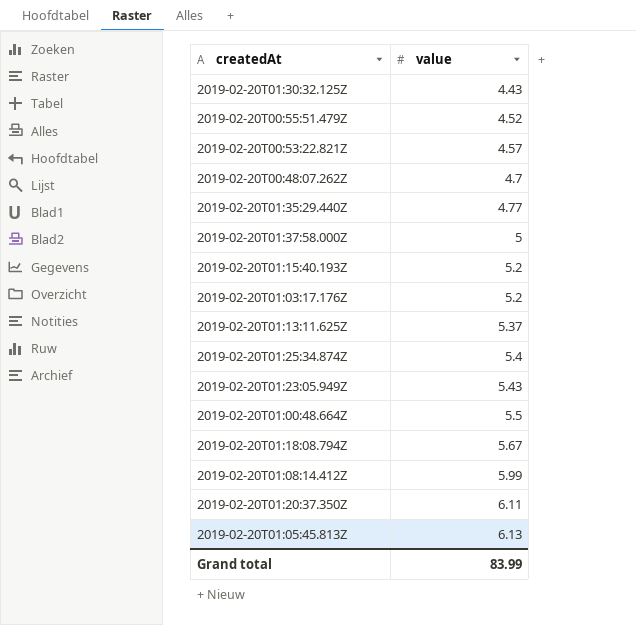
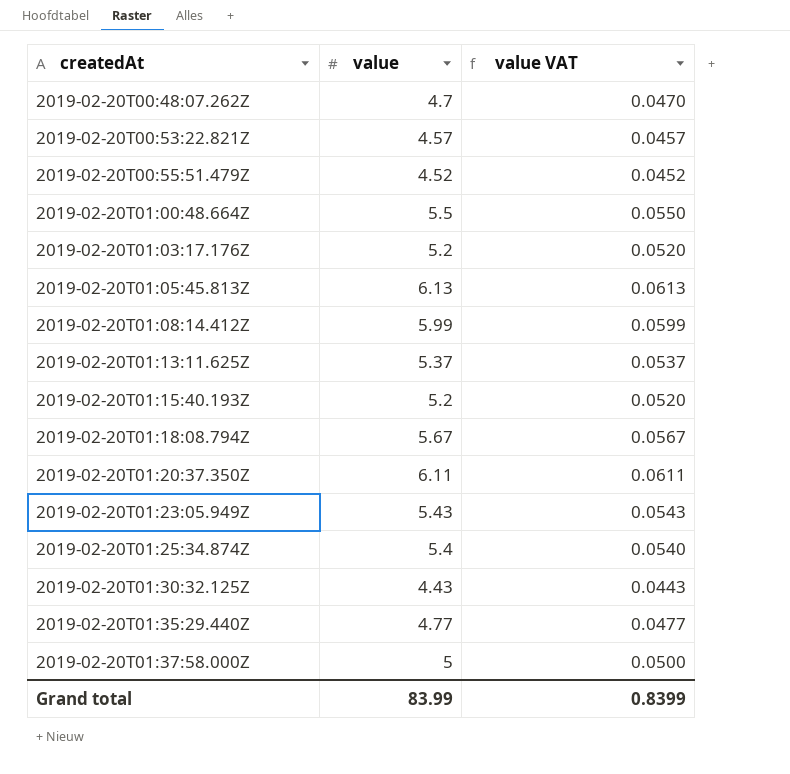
row order: value ascending -> createdAt ascending
column value VAT | formula: none -> [value] * 0.01

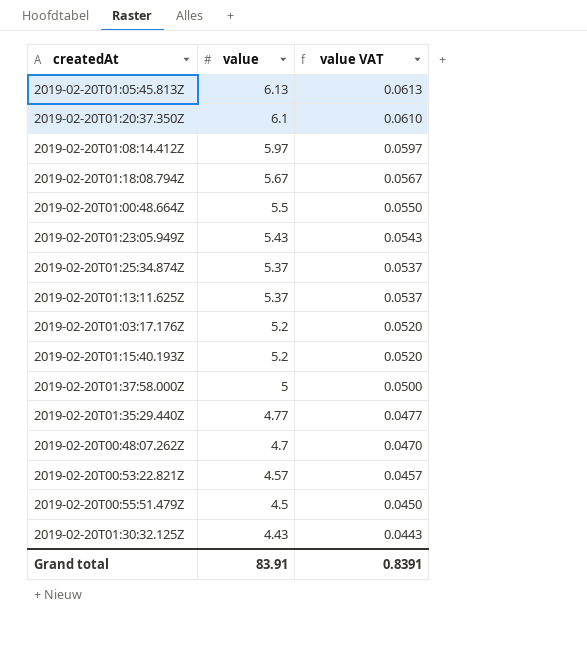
row order: createdAt ascending -> value descending
2019-02-20T01:20:37.350Z | value: 6.11 -> 6.1
2019-02-20T01:20:37.350Z | value VAT: 0.0611 -> 0.0610
2019-02-20T01:08:14.412Z | value: 5.99 -> 5.97
2019-02-20T01:08:14.412Z | value VAT: 0.0599 -> 0.0597
2019-02-20T01:25:34.874Z | value: 5.4 -> 5.37
2019-02-20T01:25:34.874Z | value VAT: 0.0540 -> 0.0537
2019-02-20T00:55:51.479Z | value: 4.52 -> 4.5
2019-02-20T00:55:51.479Z | value VAT: 0.0452 -> 0.0450
Grand total | value: 83.99 -> 83.91
Grand total | value VAT: 0.8399 -> 0.8391

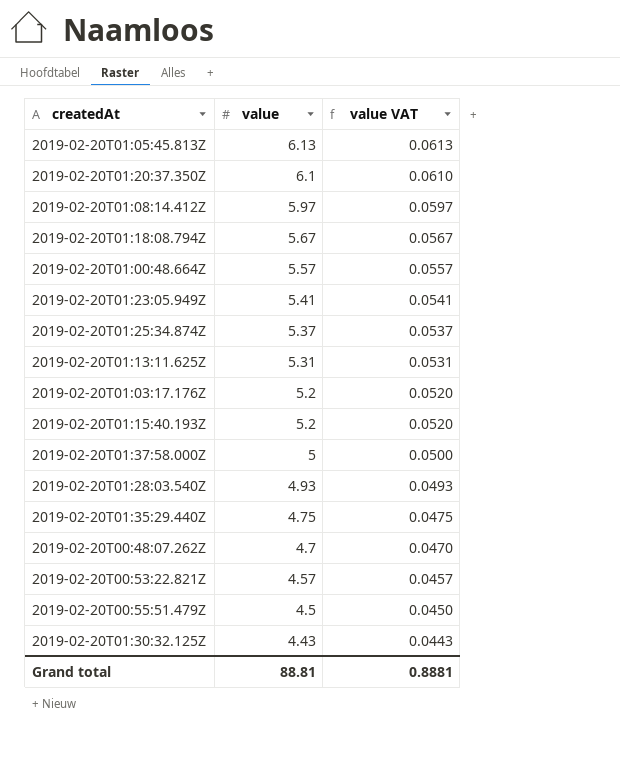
2019-02-20T01:00:48.664Z | value: 5.5 -> 5.57
2019-02-20T01:00:48.664Z | value VAT: 0.0550 -> 0.0557
2019-02-20T01:23:05.949Z | value: 5.43 -> 5.41
2019-02-20T01:23:05.949Z | value VAT: 0.0543 -> 0.0541
2019-02-20T01:13:11.625Z | value: 5.37 -> 5.31
2019-02-20T01:13:11.625Z | value VAT: 0.0537 -> 0.0531
row 2019-02-20T01:28:03.540Z: none -> 4.93 | 0.0493
2019-02-20T01:35:29.440Z | value: 4.77 -> 4.75
2019-02-20T01:35:29.440Z | value VAT: 0.0477 -> 0.0475
Grand total | value: 83.91 -> 88.81
Grand total | value VAT: 0.8391 -> 0.8881

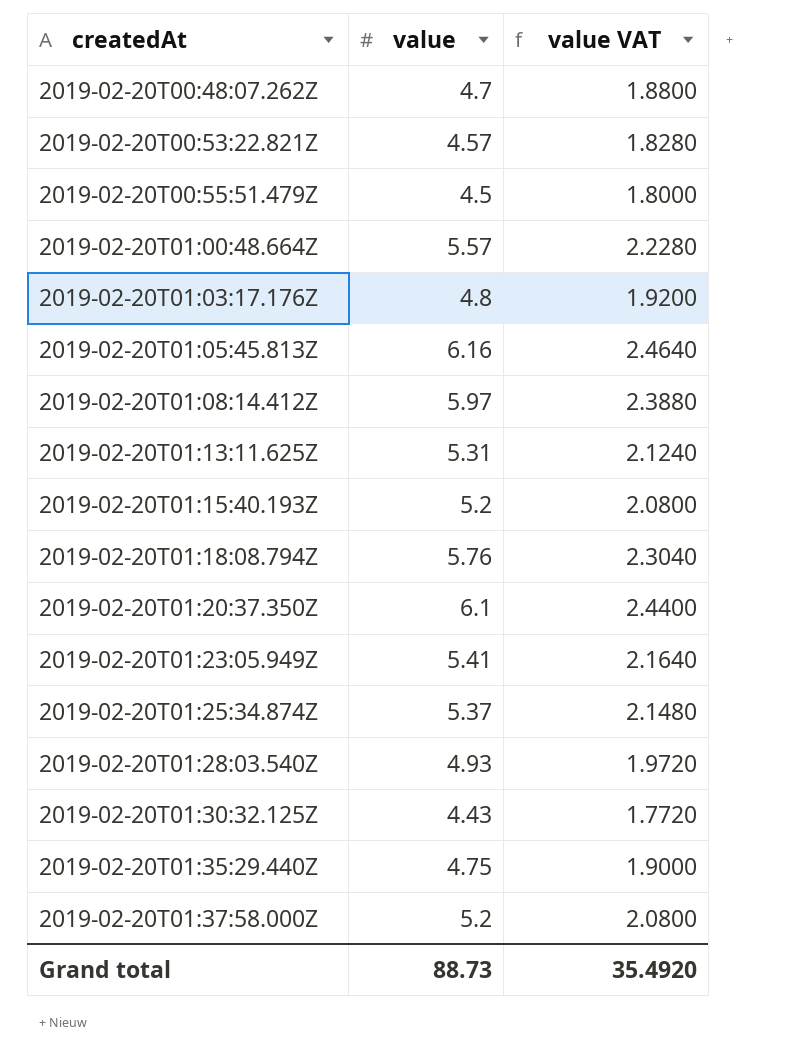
row order: value descending -> createdAt ascending
column value VAT | formula: [value] * 0.01 -> [value] * 0.4
2019-02-20T01:03:17.176Z | value: 5.2 -> 4.8
2019-02-20T01:05:45.813Z | value: 6.13 -> 6.16
2019-02-20T01:18:08.794Z | value: 5.67 -> 5.76
2019-02-20T01:37:58.000Z | value: 5 -> 5.2
Grand total | value: 88.81 -> 88.73
Grand total | value VAT: 0.8881 -> 35.4920

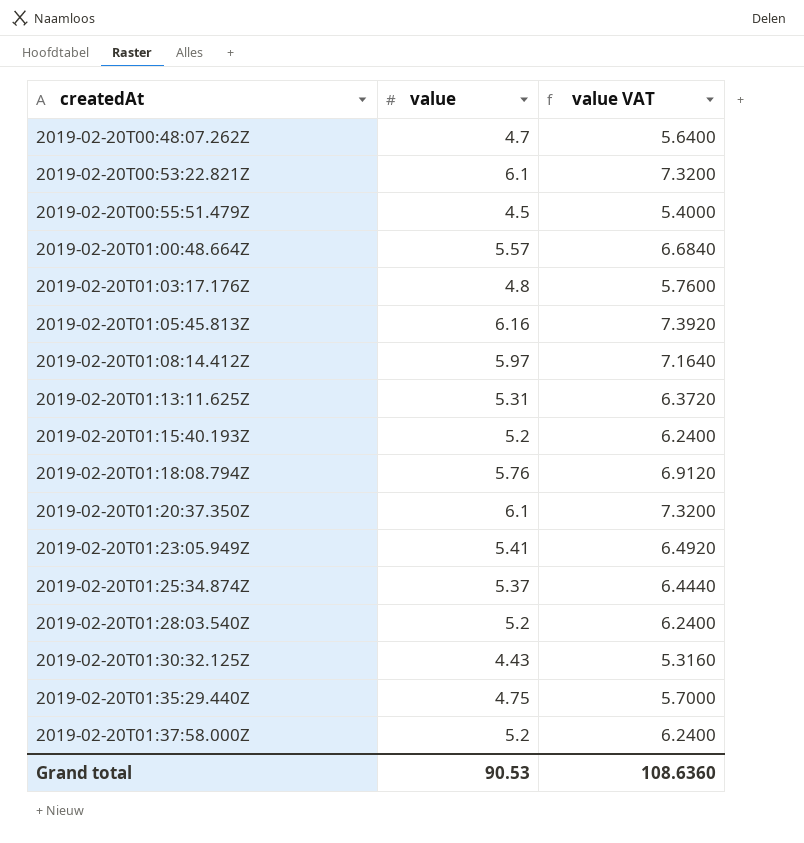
column value VAT | formula: [value] * 0.4 -> [value] * 1.2
2019-02-20T00:53:22.821Z | value: 4.57 -> 6.1
2019-02-20T01:28:03.540Z | value: 4.93 -> 5.2
Grand total | value: 88.73 -> 90.53
Grand total | value VAT: 35.4920 -> 108.6360

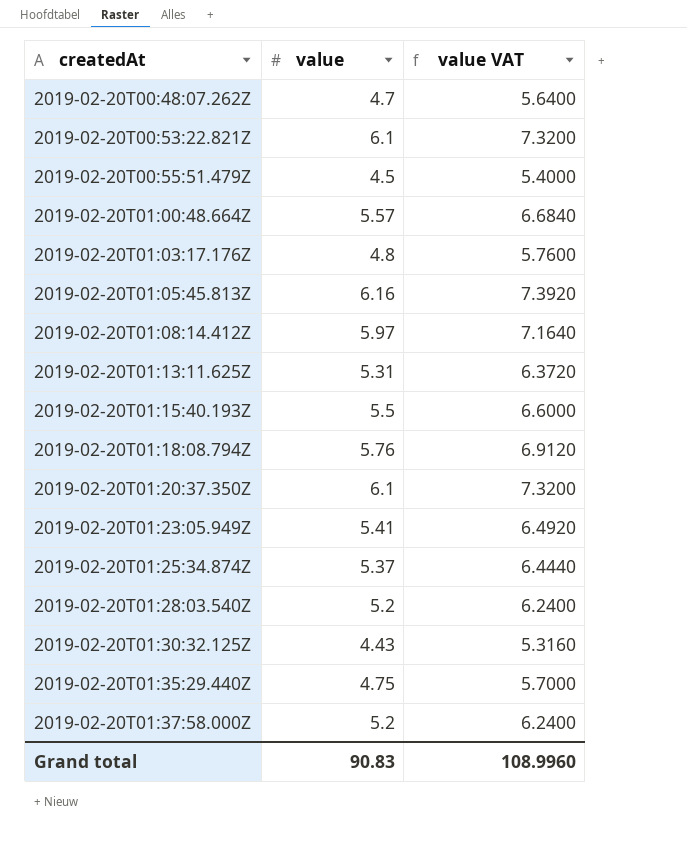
2019-02-20T01:15:40.193Z | value: 5.2 -> 5.5
2019-02-20T01:15:40.193Z | value VAT: 6.2400 -> 6.6000
Grand total | value: 90.53 -> 90.83
Grand total | value VAT: 108.6360 -> 108.9960

